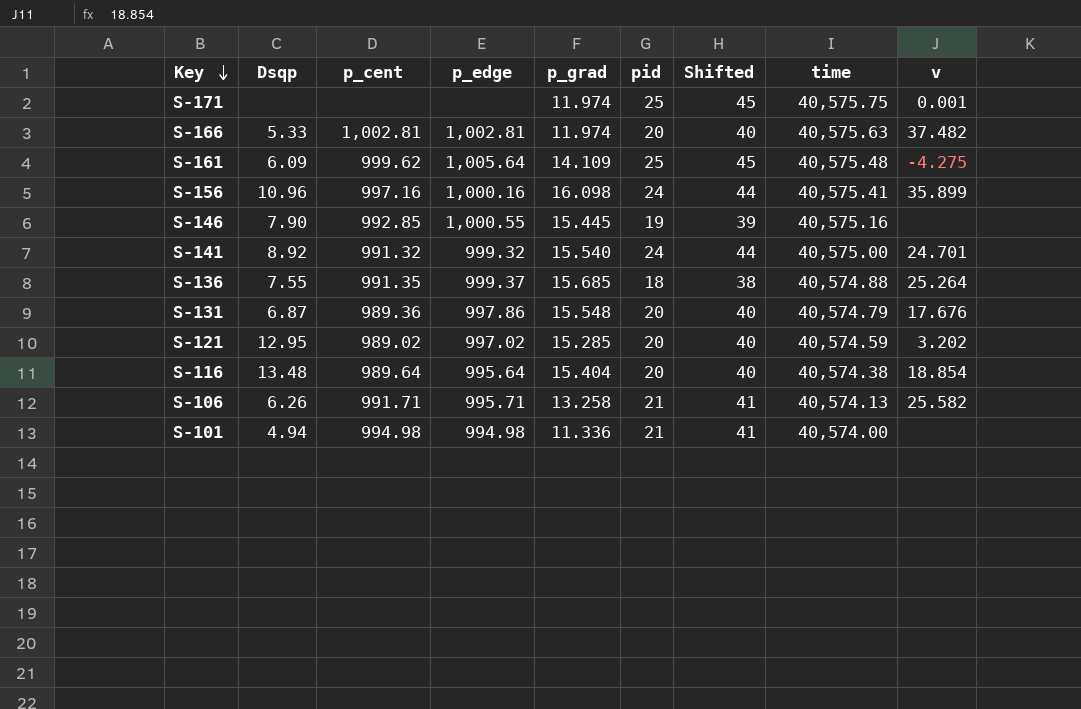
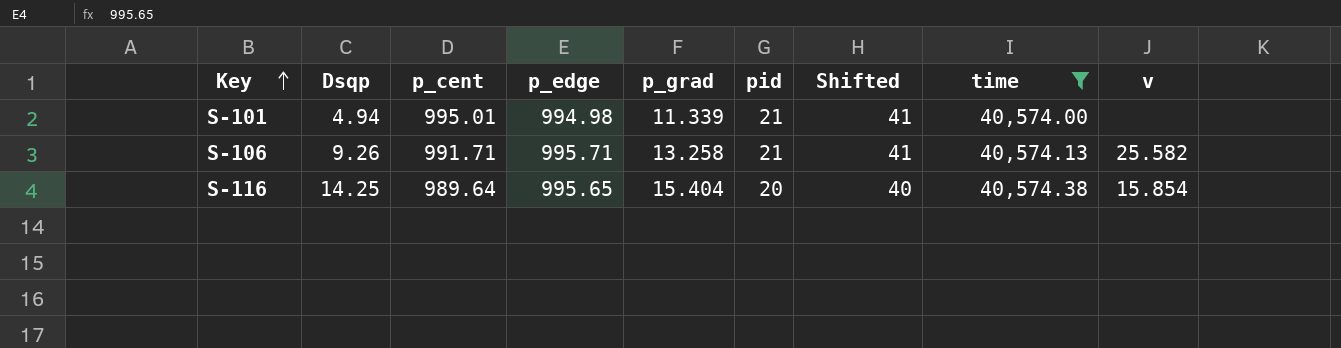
filter: none -> time <= 40,574.38
row order: Key descending -> Key ascending
S-101 | p_cent: 994.98 -> 995.01
S-101 | p_grad: 11.336 -> 11.339
S-106 | Dsqp: 6.26 -> 9.26
S-116 | Dsqp: 13.48 -> 14.25
S-116 | p_edge: 995.64 -> 995.65
S-116 | v: 18.854 -> 15.854

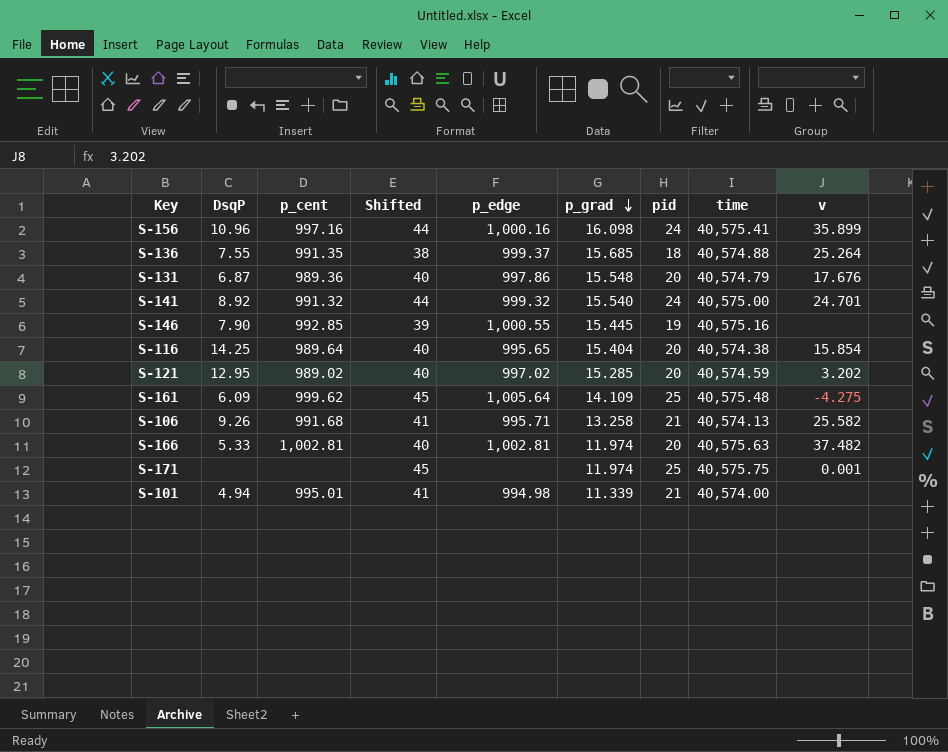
filter: time <= 40,574.38 -> none
row order: Key ascending -> p_grad descending
column name: Dsqp -> DsqP
column Shifted | position: 7 -> 4
S-106 | p_cent: 991.71 -> 991.68

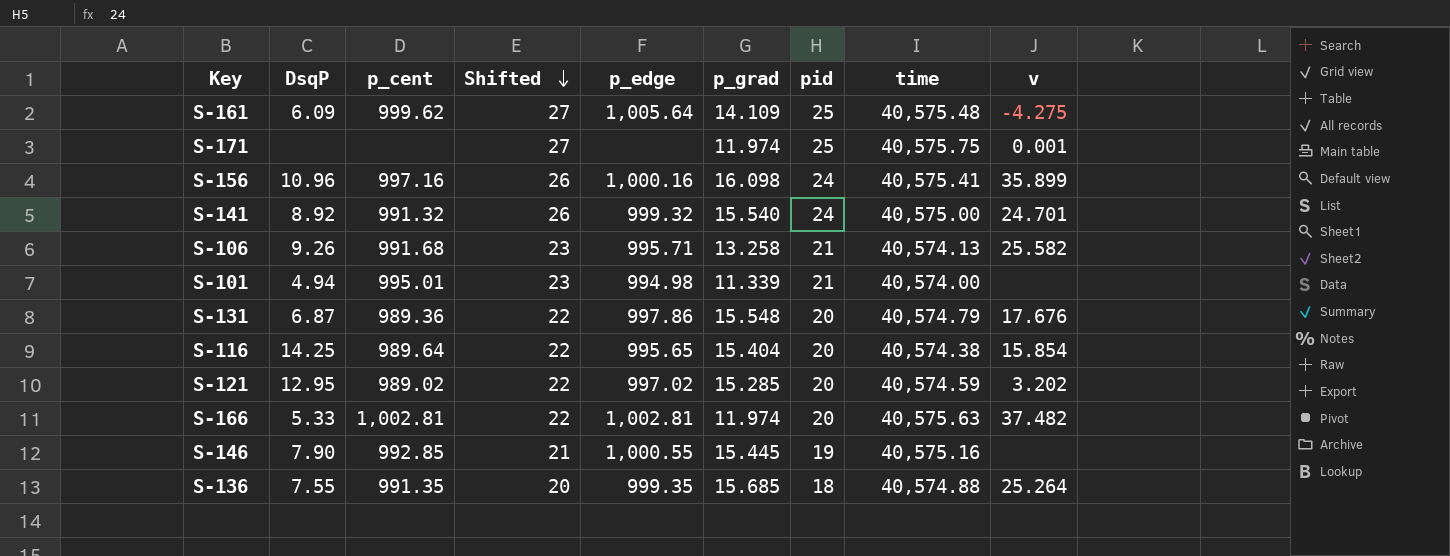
row order: p_grad descending -> Shifted descending
column Shifted | formula: [pid] + 20 -> [pid] + 2
S-136 | p_edge: 999.37 -> 999.35

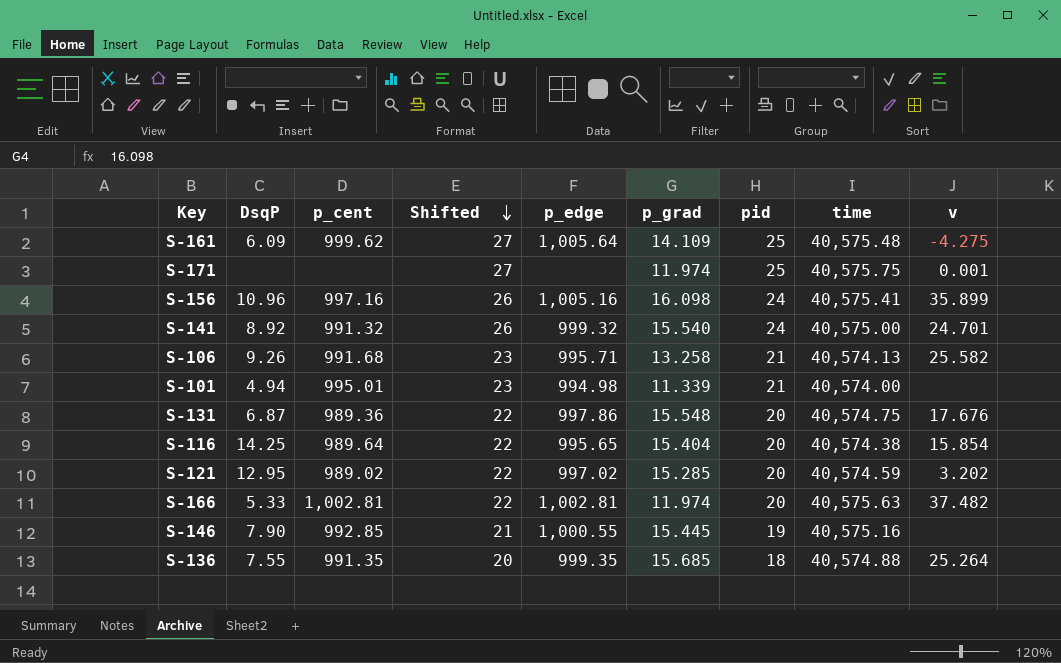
S-156 | p_edge: 1,000.16 -> 1,005.16
S-131 | time: 40,574.79 -> 40,574.75

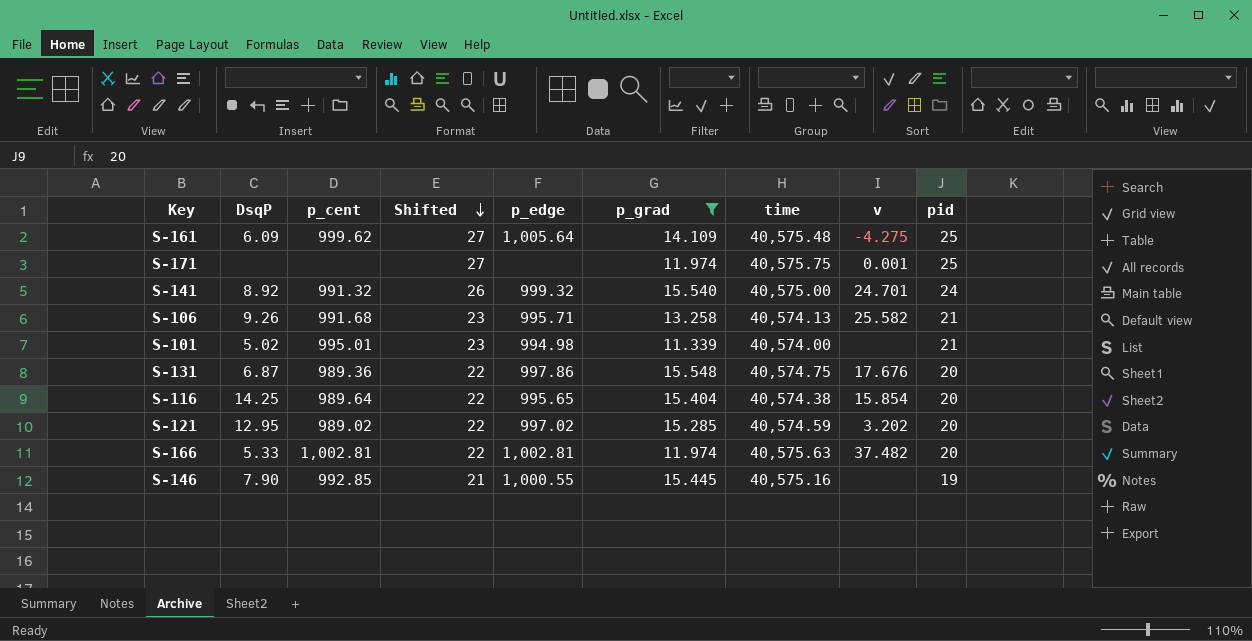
filter: none -> p_grad <= 15.548
column pid | position: 7 -> 9
S-101 | DsqP: 4.94 -> 5.02

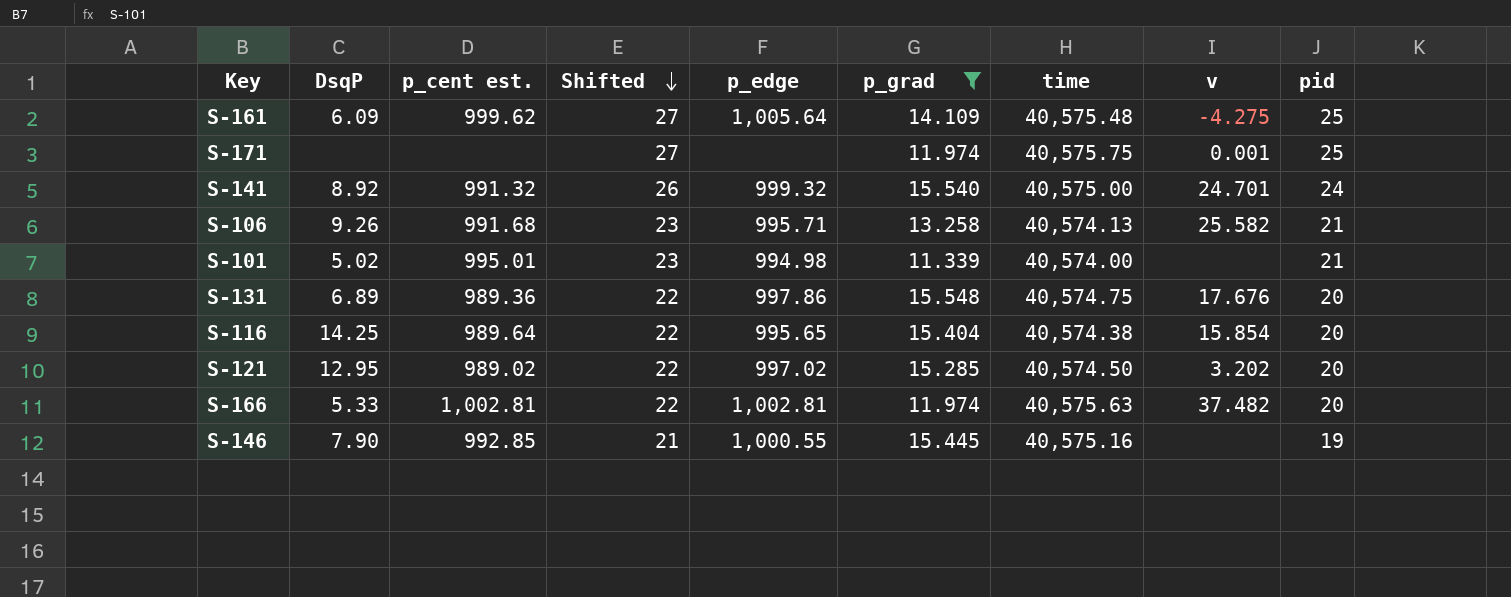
column name: p_cent -> p_cent est.
S-131 | DsqP: 6.87 -> 6.89
S-121 | time: 40,574.59 -> 40,574.50

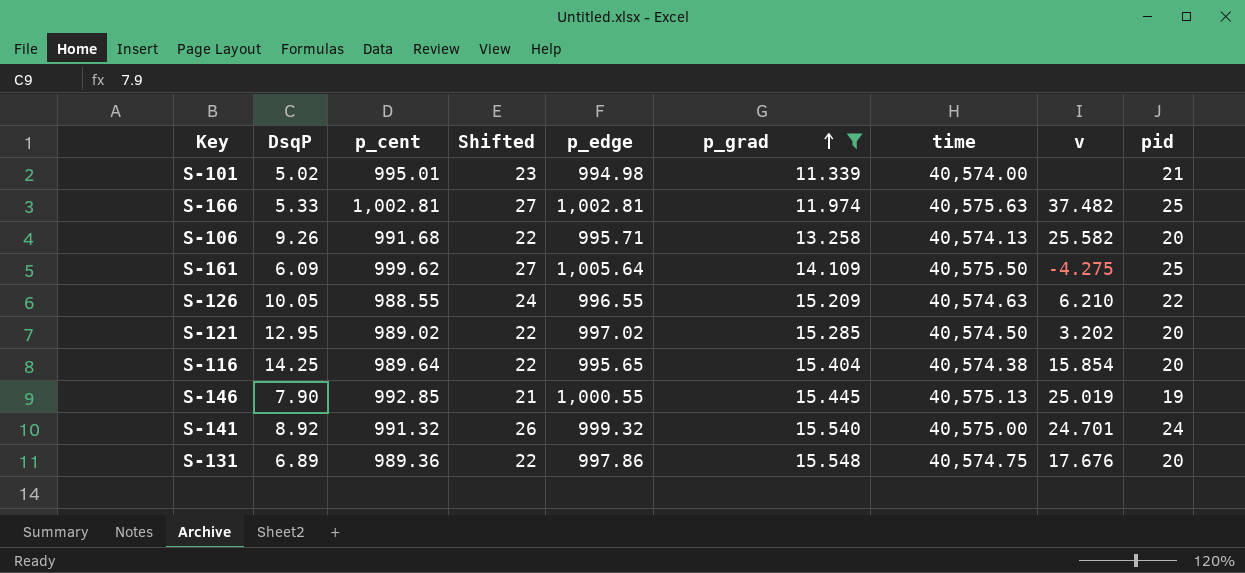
row order: Shifted descending -> p_grad ascending
column name: p_cent est. -> p_cent
row S-171: none | none | 27 | none | 11.974 | 40,575.75 | 0.001 | 25 -> none
S-166 | Shifted: 22 -> 27
S-166 | pid: 20 -> 25
S-106 | Shifted: 23 -> 22
S-106 | pid: 21 -> 20
S-161 | time: 40,575.48 -> 40,575.50
row S-126: none -> 10.05 | 988.55 | 24 | 996.55 | 15.209 | 40,574.63 | 6.210 | 22
S-146 | time: 40,575.16 -> 40,575.13
S-146 | v: none -> 25.019

